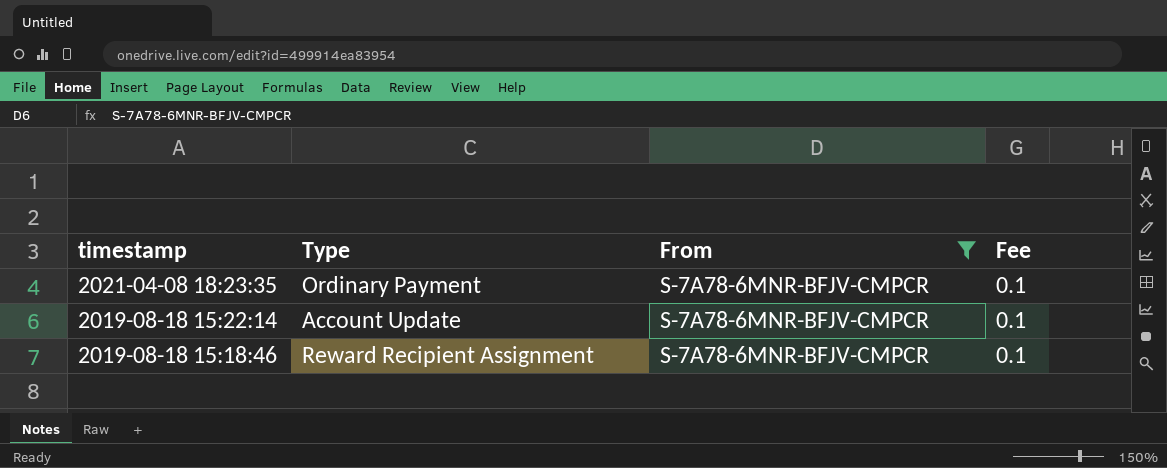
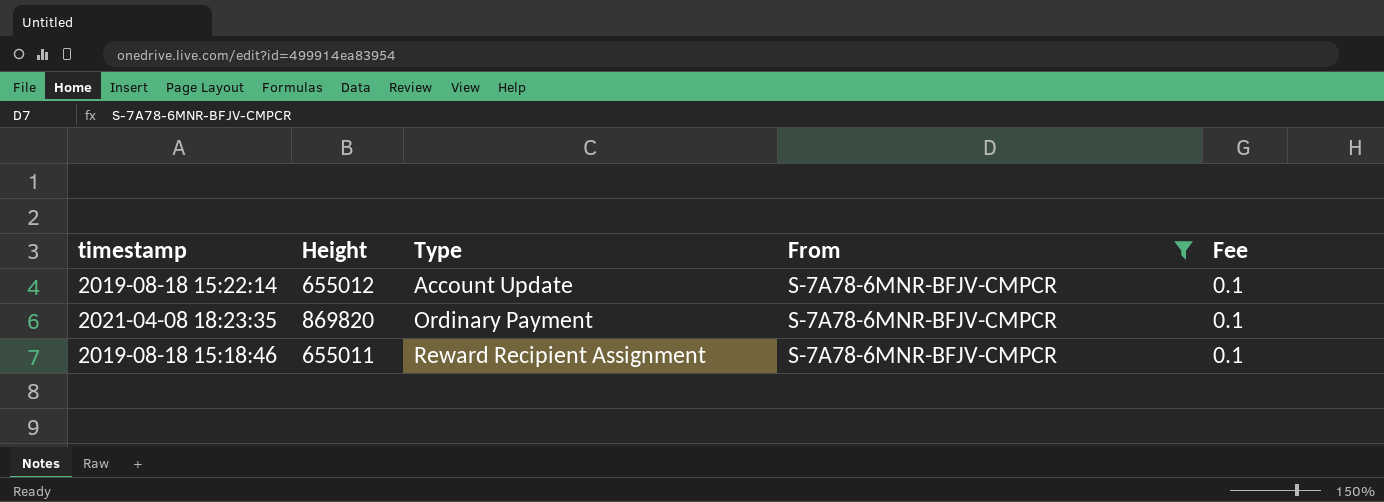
row order: timestamp descending -> Type ascending
column Height | position: none -> 2

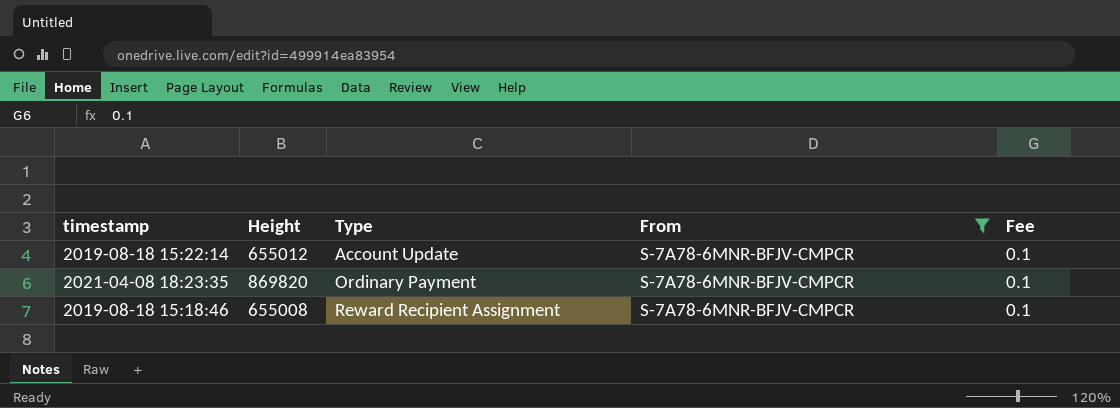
2019-08-18 15:18:46 | Height: 655011 -> 655008

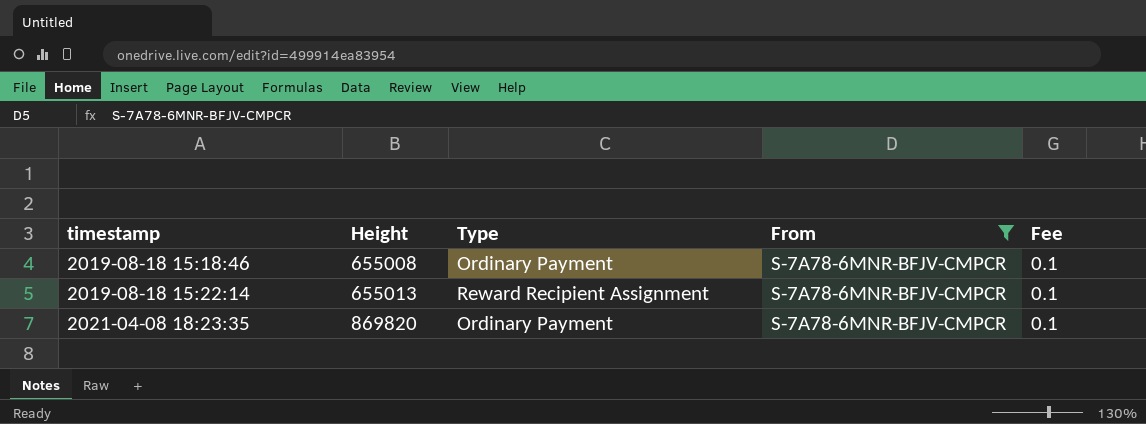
row order: Type ascending -> timestamp ascending
2019-08-18 15:18:46 | Type: Reward Recipient Assignment -> Ordinary Payment
2019-08-18 15:22:14 | Height: 655012 -> 655013
2019-08-18 15:22:14 | Type: Account Update -> Reward Recipient Assignment

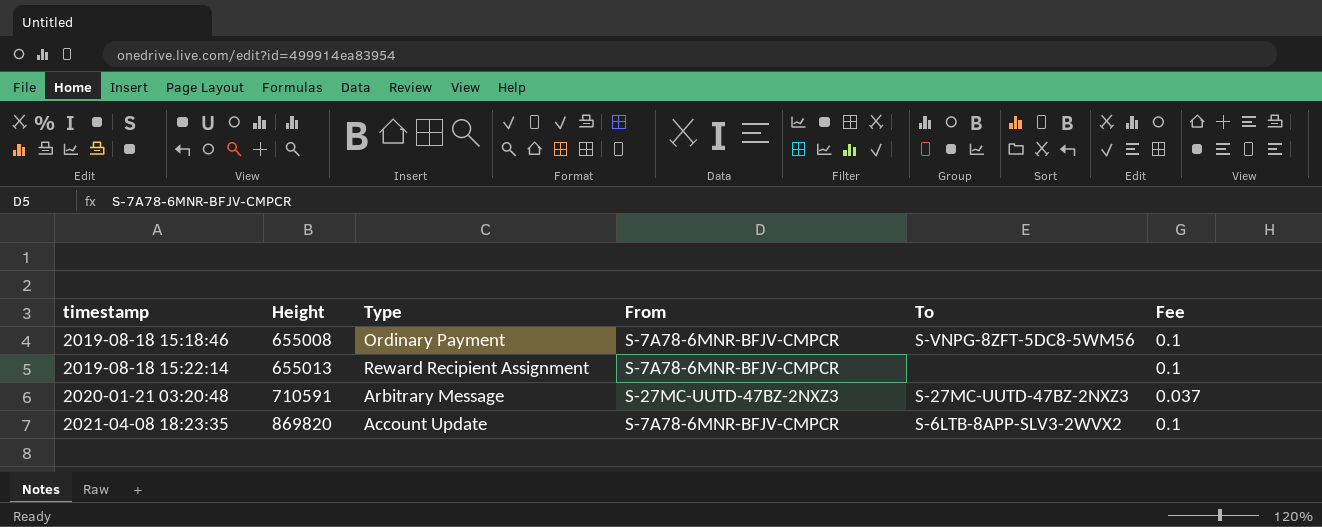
filter: From = S-7A78-6MNR-BFJV-CMPCR -> none
column To | position: none -> 5
2021-04-08 18:23:35 | Type: Ordinary Payment -> Account Update

